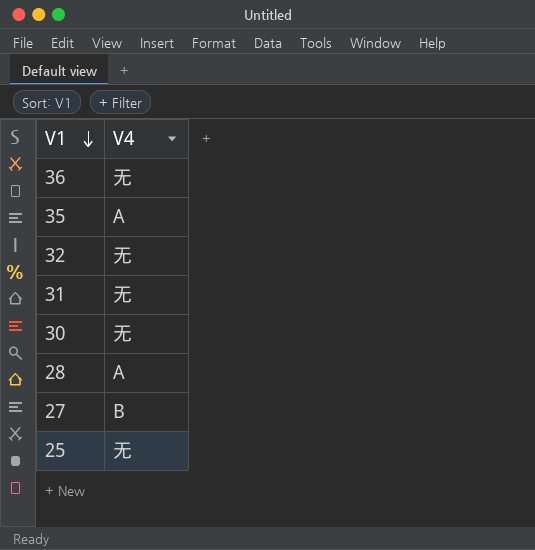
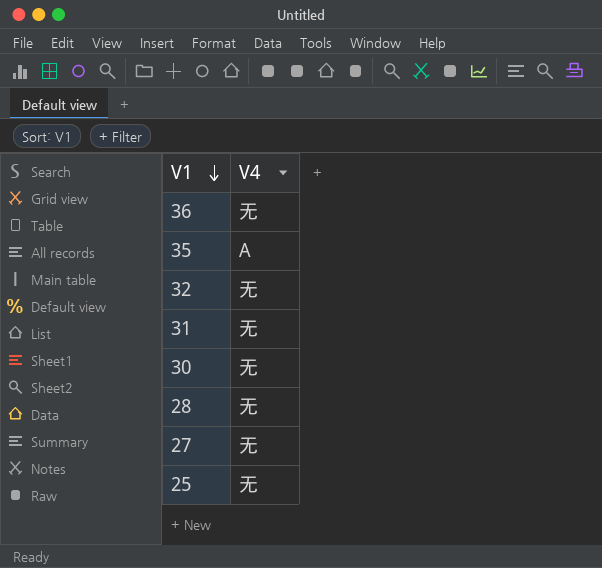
28 | V4: A -> 无
27 | V4: B -> 无

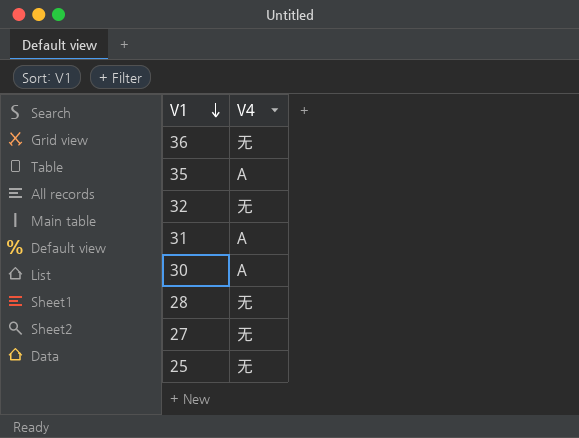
31 | V4: 无 -> A
30 | V4: 无 -> A

